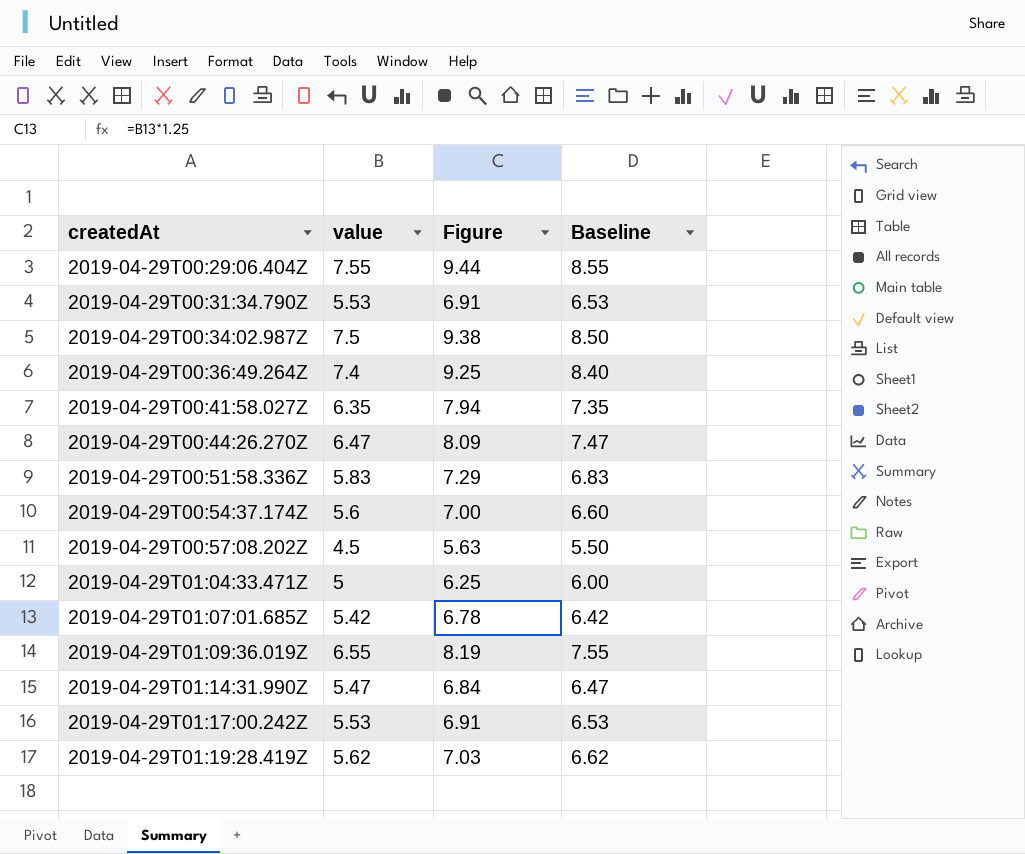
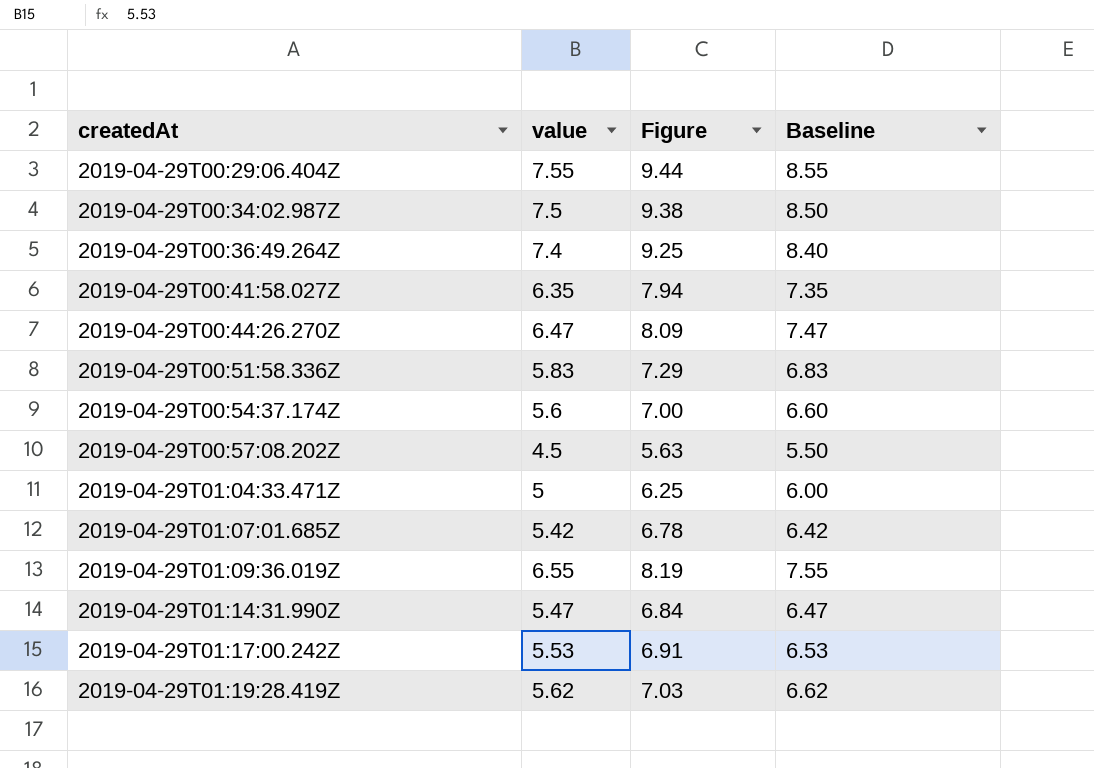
row 2019-04-29T00:31:34.790Z: 5.53 | 6.91 | 6.53 -> none

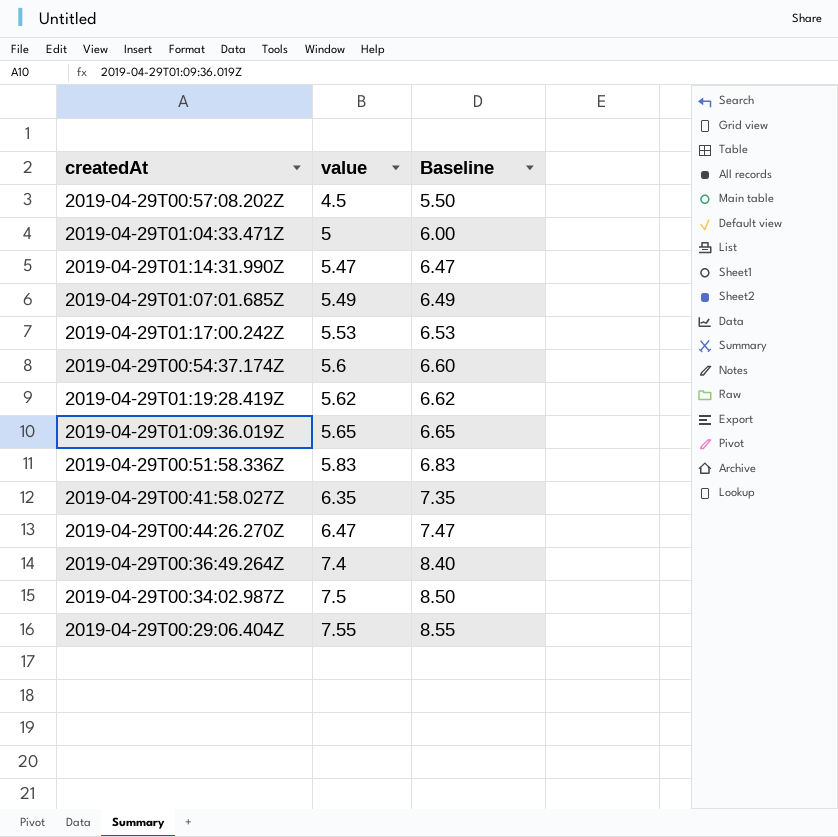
row order: createdAt ascending -> value ascending
column Figure | formula: [value] * 1.25 -> none
2019-04-29T01:07:01.685Z | value: 5.42 -> 5.49
2019-04-29T01:07:01.685Z | Baseline: 6.42 -> 6.49
2019-04-29T01:09:36.019Z | value: 6.55 -> 5.65
2019-04-29T01:09:36.019Z | Baseline: 7.55 -> 6.65

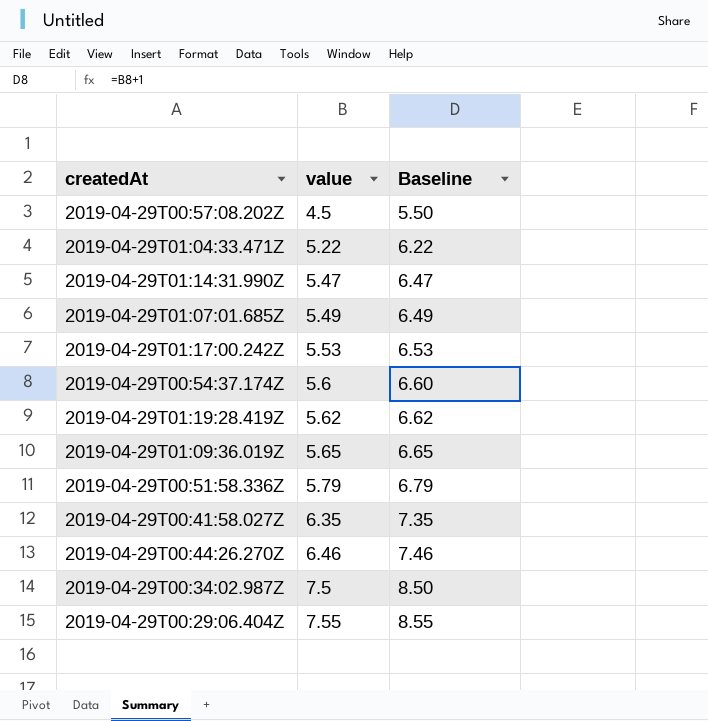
row 2019-04-29T00:36:49.264Z: 7.4 | 8.40 -> none
2019-04-29T01:04:33.471Z | value: 5 -> 5.22
2019-04-29T01:04:33.471Z | Baseline: 6.00 -> 6.22
2019-04-29T00:51:58.336Z | value: 5.83 -> 5.79
2019-04-29T00:51:58.336Z | Baseline: 6.83 -> 6.79
2019-04-29T00:44:26.270Z | value: 6.47 -> 6.46
2019-04-29T00:44:26.270Z | Baseline: 7.47 -> 7.46

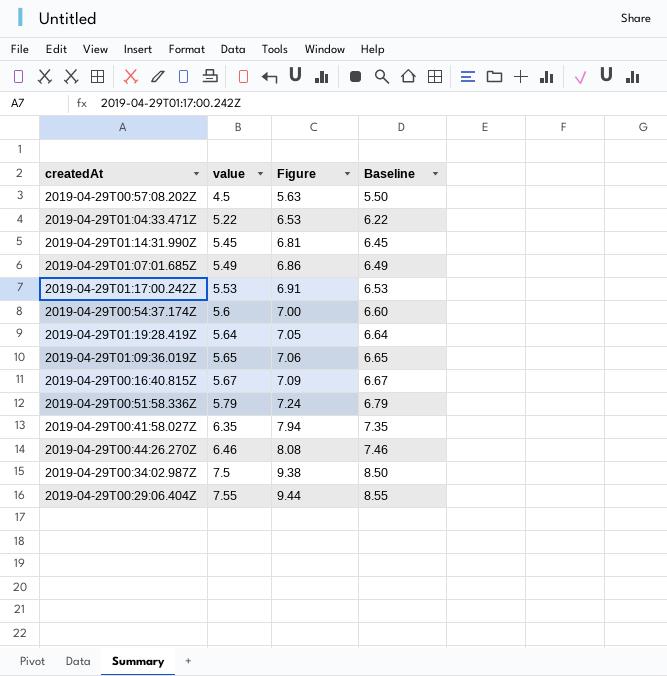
column Figure | formula: none -> [value] * 1.25
2019-04-29T01:14:31.990Z | value: 5.47 -> 5.45
2019-04-29T01:14:31.990Z | Baseline: 6.47 -> 6.45
2019-04-29T01:19:28.419Z | value: 5.62 -> 5.64
2019-04-29T01:19:28.419Z | Baseline: 6.62 -> 6.64
row 2019-04-29T00:16:40.815Z: none -> 5.67 | 7.09 | 6.67

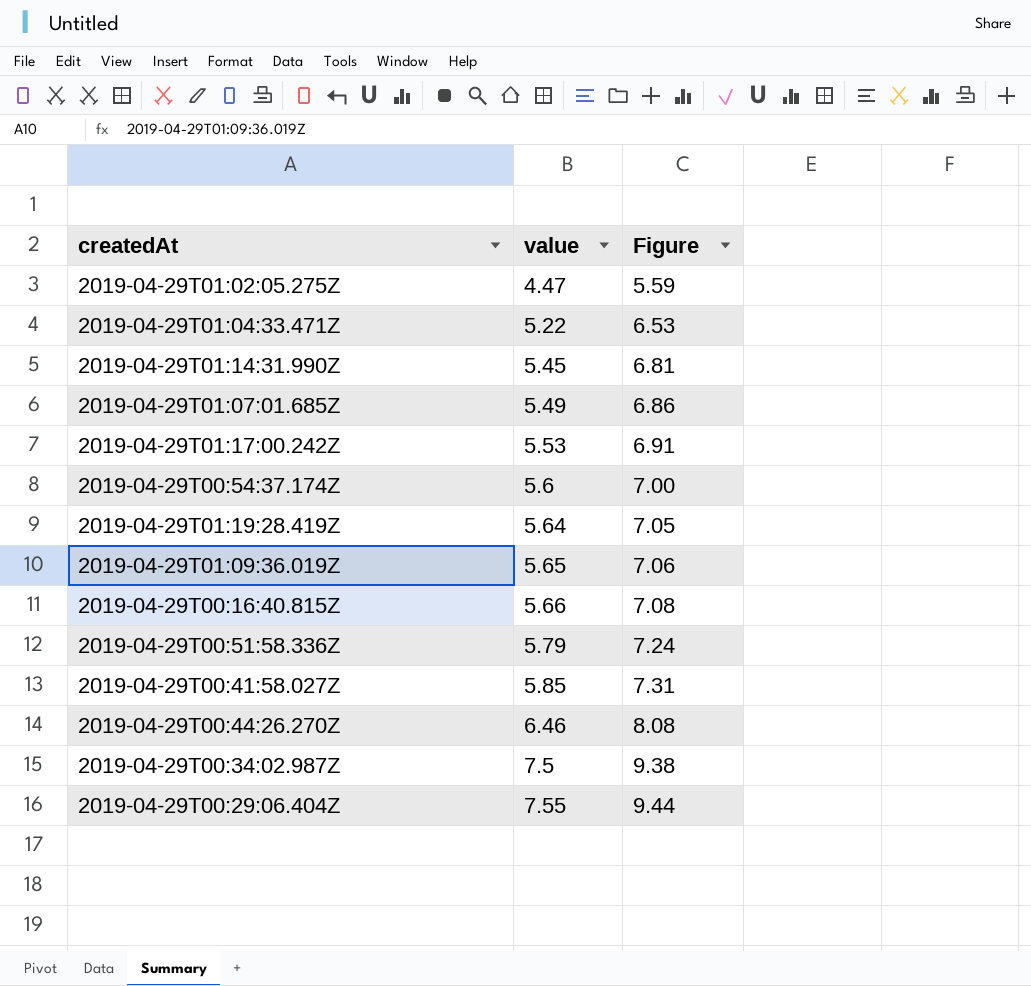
column Baseline | formula: [value] + 1 -> none
row 2019-04-29T00:57:08.202Z: 4.5 | 5.63 | 5.50 -> none
row 2019-04-29T01:02:05.275Z: none -> 4.47 | 5.59
2019-04-29T00:16:40.815Z | value: 5.67 -> 5.66
2019-04-29T00:16:40.815Z | Figure: 7.09 -> 7.08
2019-04-29T00:41:58.027Z | value: 6.35 -> 5.85
2019-04-29T00:41:58.027Z | Figure: 7.94 -> 7.31

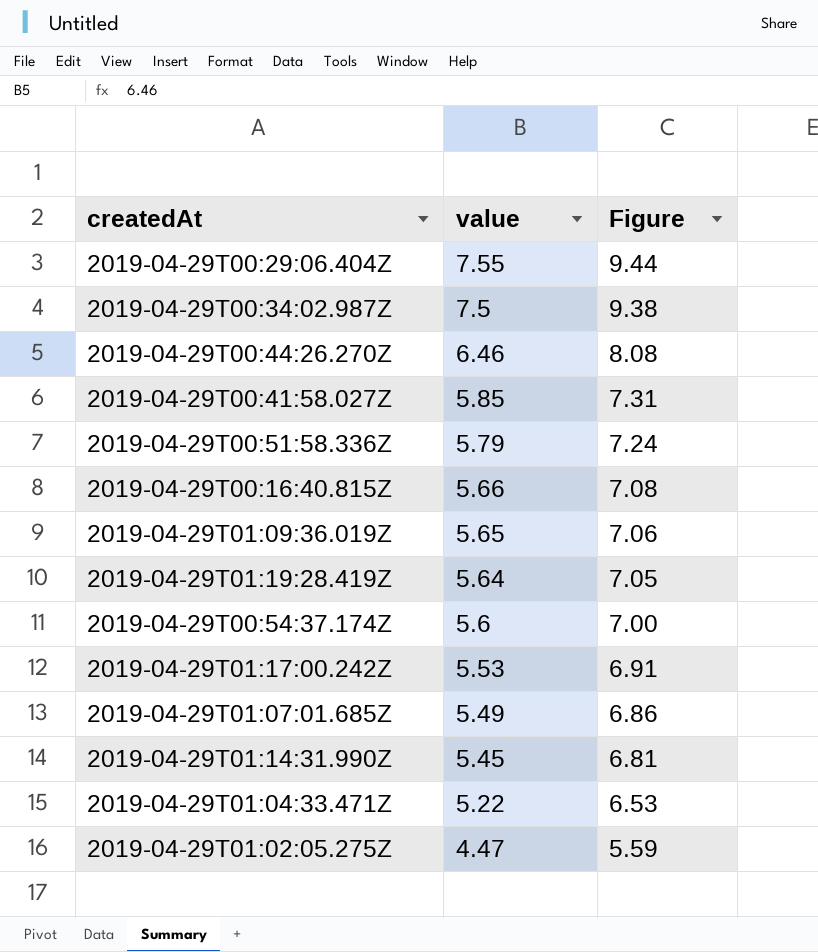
row order: value ascending -> value descending

